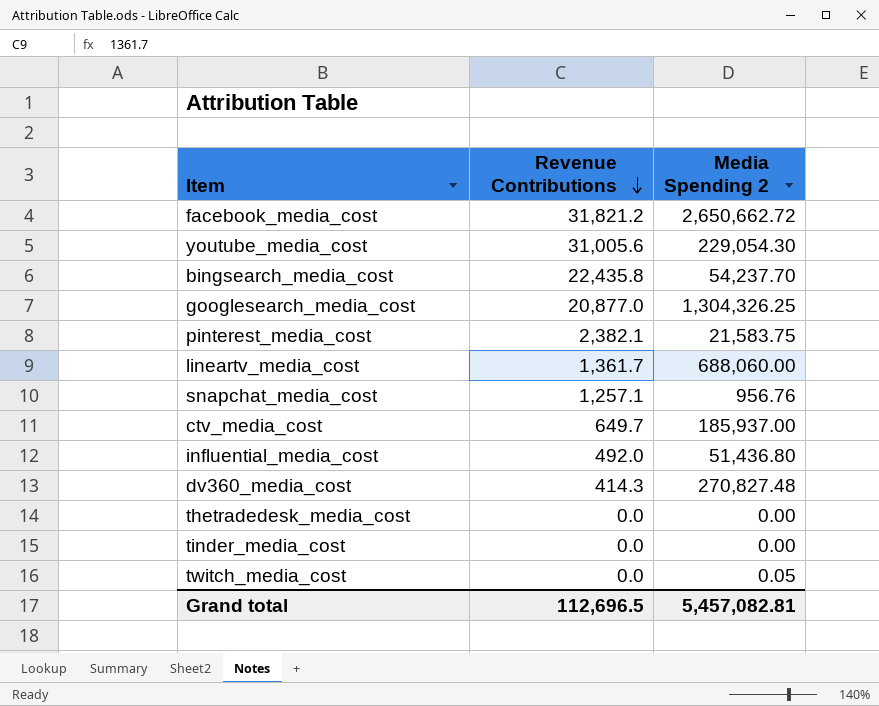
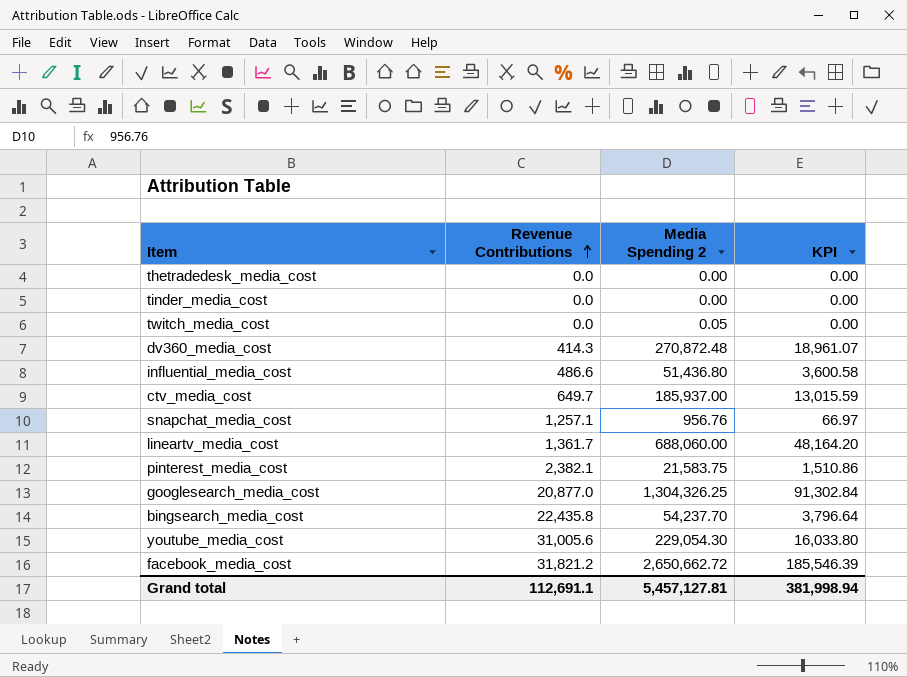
row order: Revenue Contributions descending -> Revenue Contributions ascending
column KPI | formula: none -> [Media Spending 2] * 0.07
dv360_media_cost | Media Spending 2: 270,827.48 -> 270,872.48
influential_media_cost | Revenue Contributions: 492.0 -> 486.6
Grand total | Revenue Contributions: 112,696.5 -> 112,691.1
Grand total | Media Spending 2: 5,457,082.81 -> 5,457,127.81

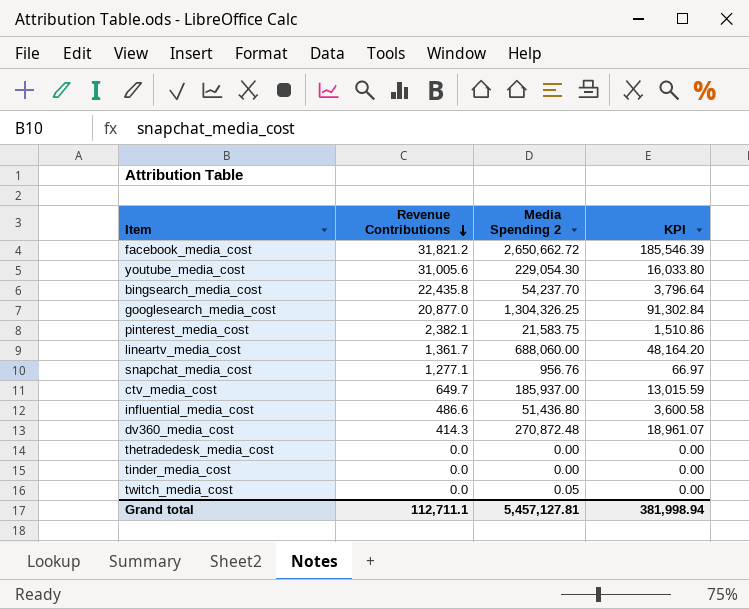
row order: Revenue Contributions ascending -> Revenue Contributions descending
snapchat_media_cost | Revenue Contributions: 1,257.1 -> 1,277.1
Grand total | Revenue Contributions: 112,691.1 -> 112,711.1

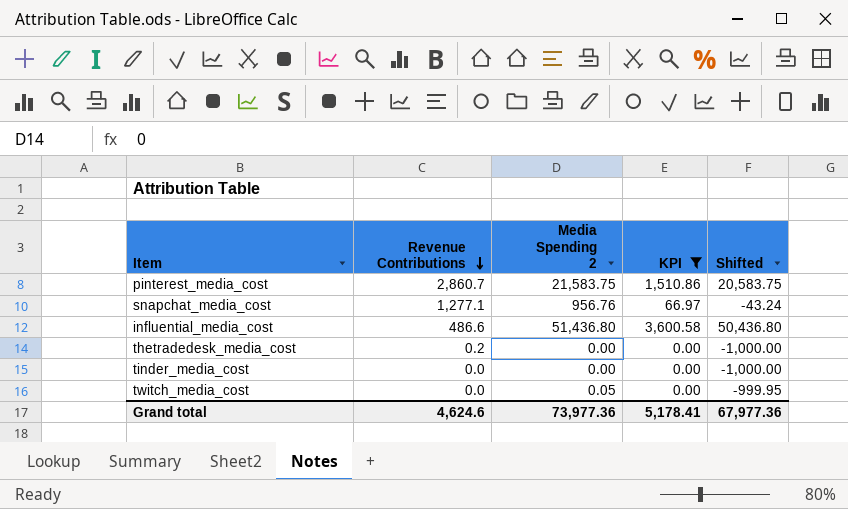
filter: none -> KPI <= 3,600.58
column Shifted | formula: none -> [Media Spending 2] - 1000
pinterest_media_cost | Revenue Contributions: 2,382.1 -> 2,860.7
thetradedesk_media_cost | Revenue Contributions: 0.0 -> 0.2
Grand total | Revenue Contributions: 112,711.1 -> 4,624.6
Grand total | Media Spending 2: 5,457,127.81 -> 73,977.36
Grand total | KPI: 381,998.94 -> 5,178.41

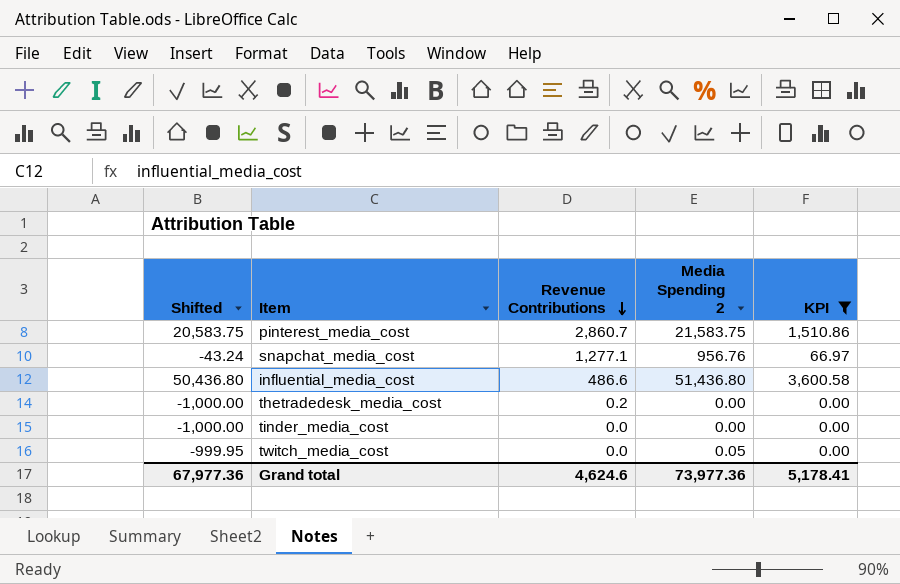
column Shifted | position: 5 -> 1

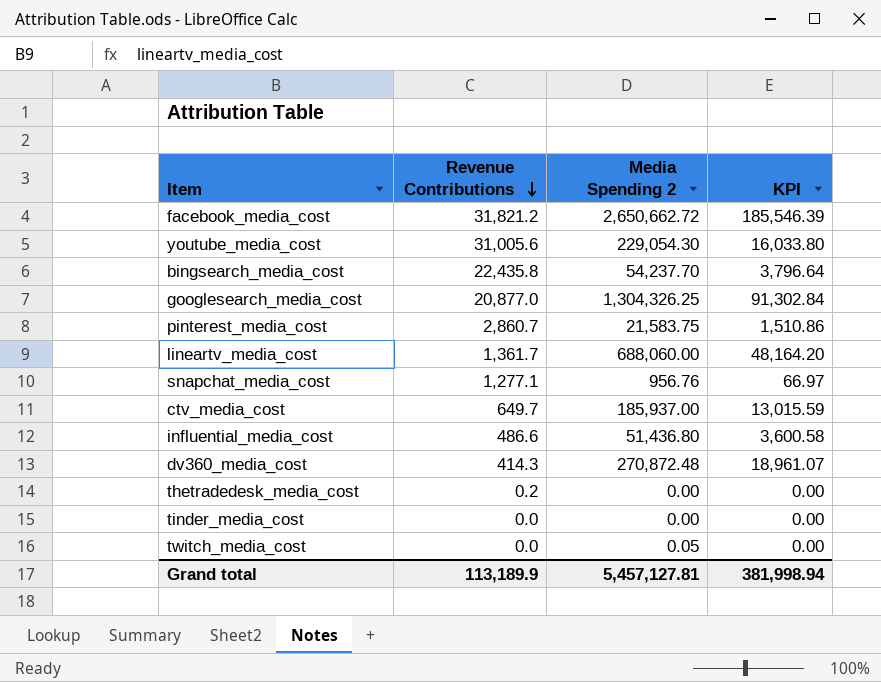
filter: KPI <= 3,600.58 -> none
column Shifted | formula: [Media Spending 2] - 1000 -> none
Grand total | Revenue Contributions: 4,624.6 -> 113,189.9
Grand total | Media Spending 2: 73,977.36 -> 5,457,127.81
Grand total | KPI: 5,178.41 -> 381,998.94

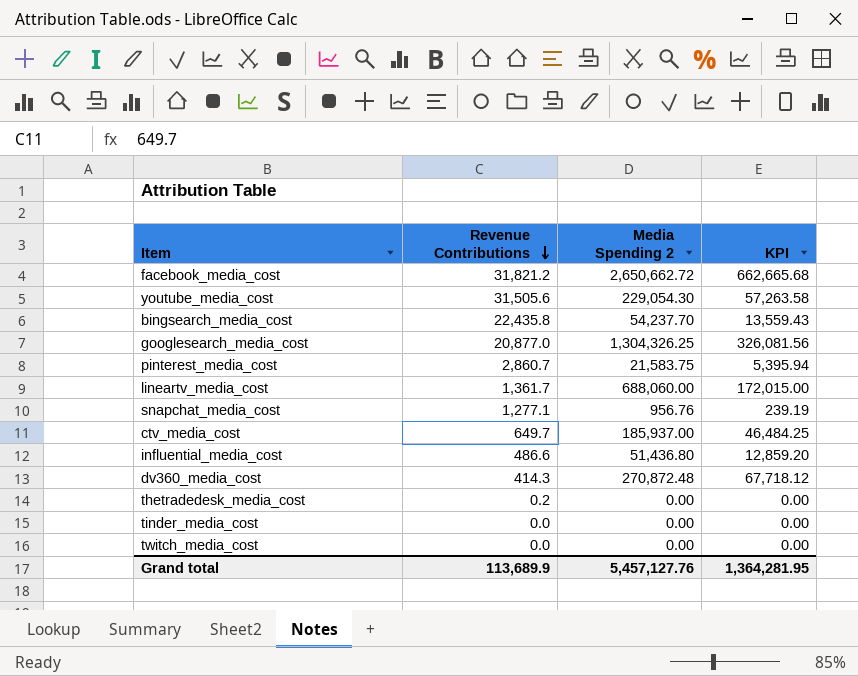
column KPI | formula: [Media Spending 2] * 0.07 -> [Media Spending 2] * 0.25
youtube_media_cost | Revenue Contributions: 31,005.6 -> 31,505.6
twitch_media_cost | Media Spending 2: 0.05 -> 0.00
Grand total | Revenue Contributions: 113,189.9 -> 113,689.9
Grand total | Media Spending 2: 5,457,127.81 -> 5,457,127.76
Grand total | KPI: 381,998.94 -> 1,364,281.95

